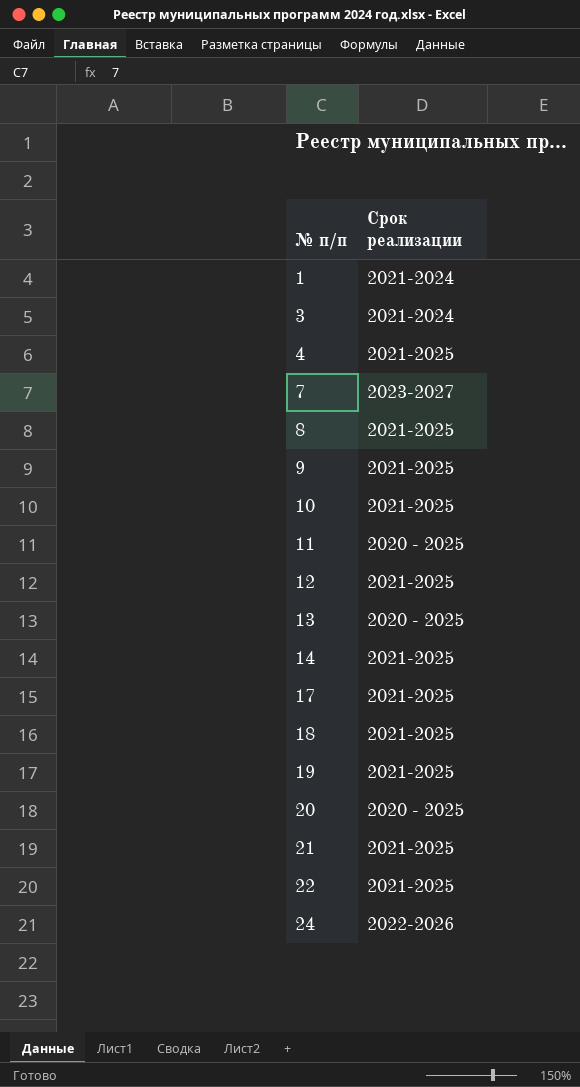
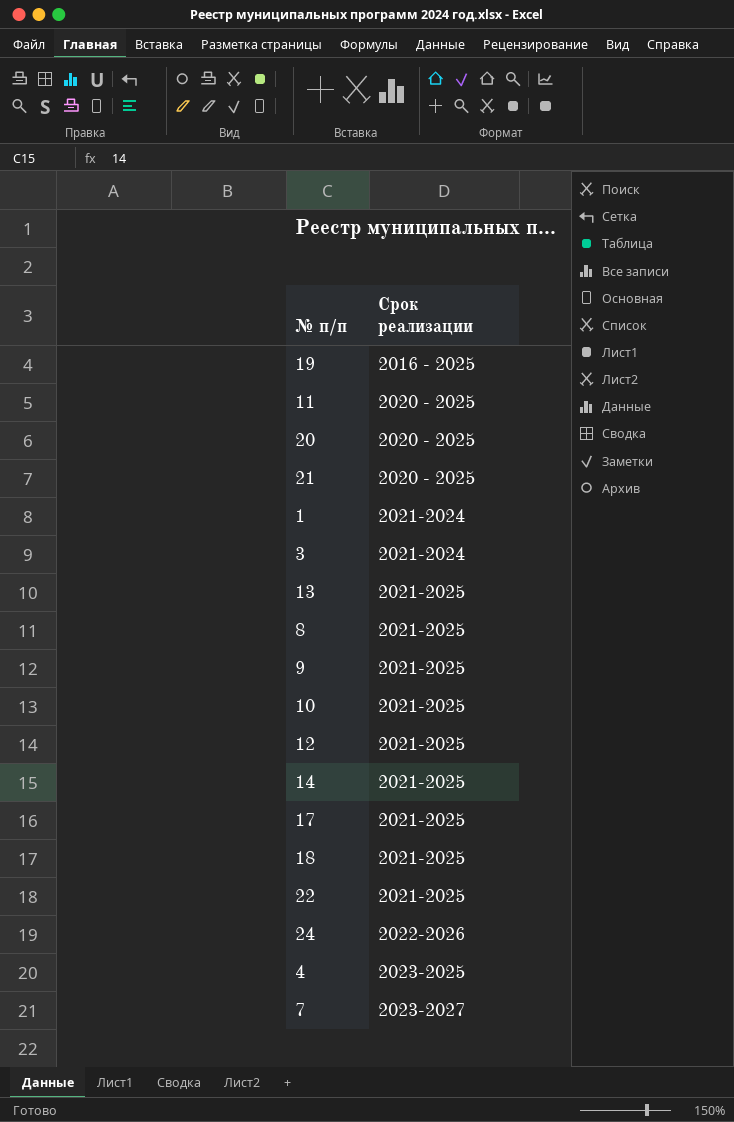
row order: № п/п ascending -> Срок реализации ascending
19 | Срок реализации: 2021-2025 -> 2016 - 2025
21 | Срок реализации: 2021-2025 -> 2020 - 2025
13 | Срок реализации: 2020 - 2025 -> 2021-2025
4 | Срок реализации: 2021-2025 -> 2023-2025

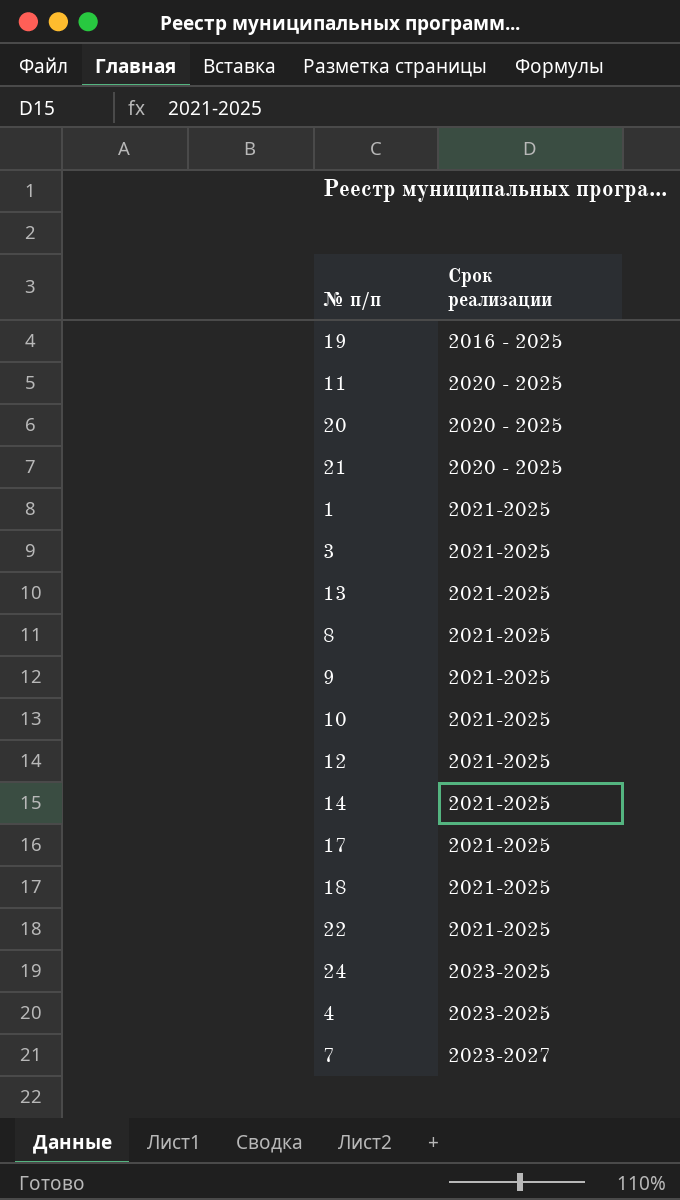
1 | Срок реализации: 2021-2024 -> 2021-2025
3 | Срок реализации: 2021-2024 -> 2021-2025
24 | Срок реализации: 2022-2026 -> 2023-2025

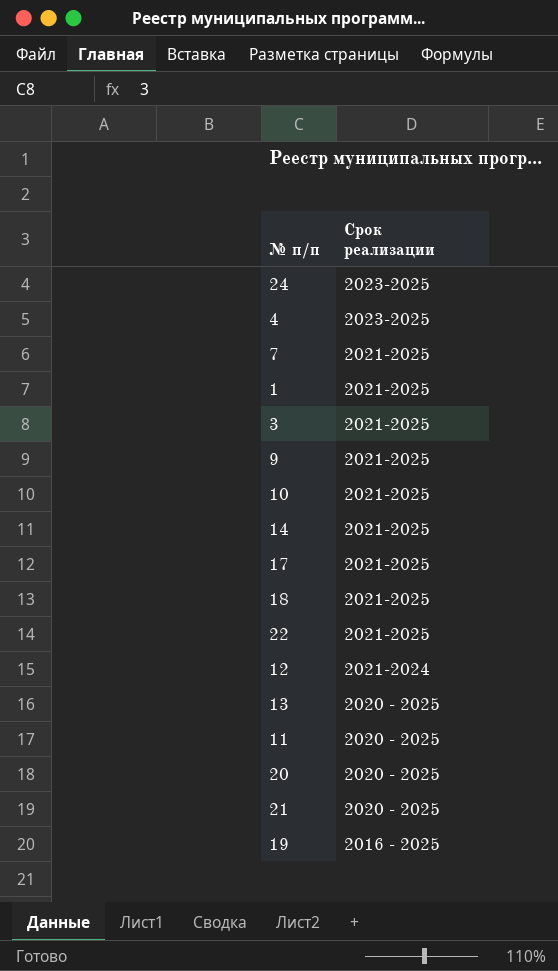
row order: Срок реализации ascending -> Срок реализации descending
row 8: 2021-2025 -> none
7 | Срок реализации: 2023-2027 -> 2021-2025
12 | Срок реализации: 2021-2025 -> 2021-2024
13 | Срок реализации: 2021-2025 -> 2020 - 2025

